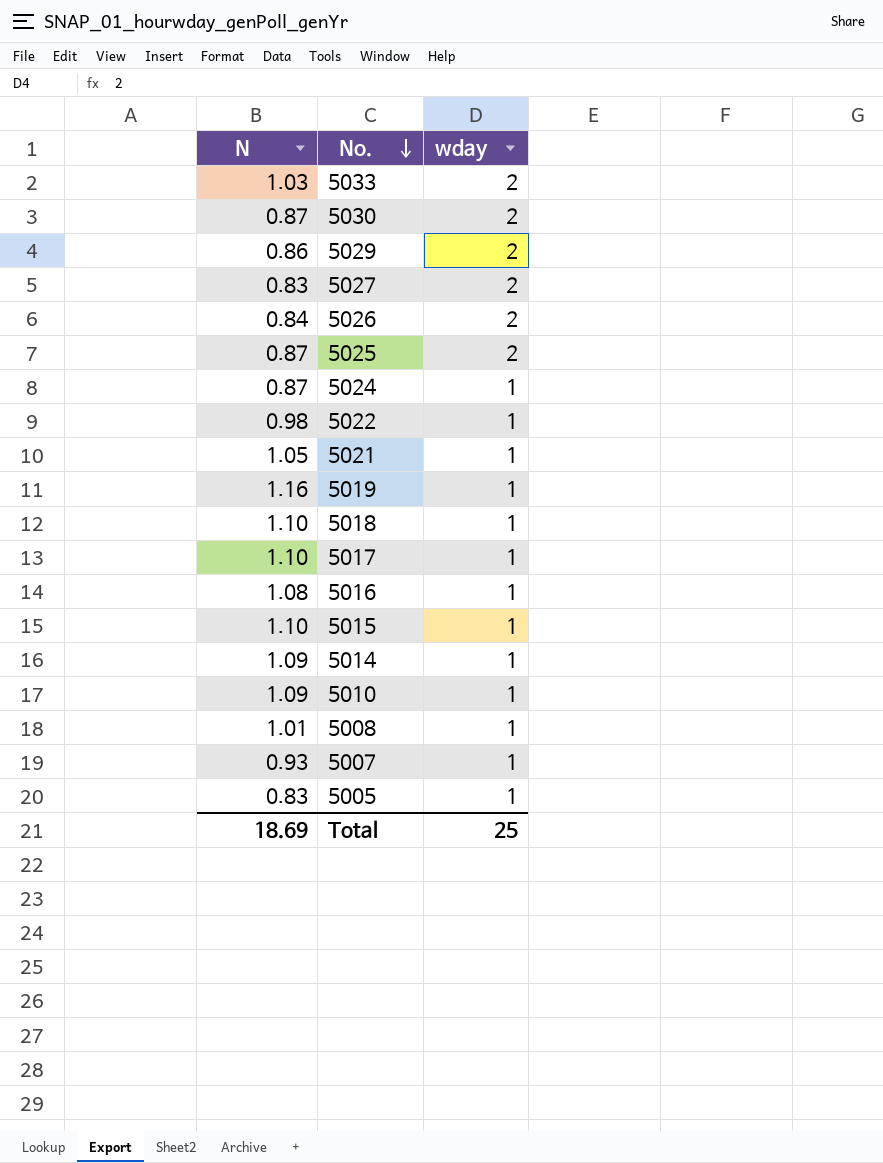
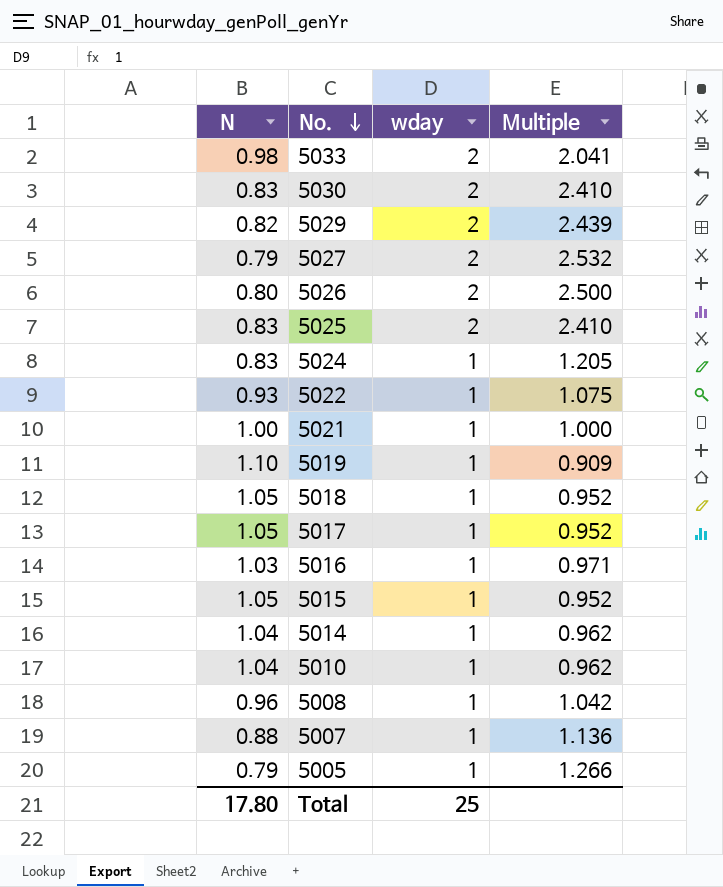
column Multiple | formula: none -> [wday] / [N]
5033 | N: 1.03 -> 0.98
5030 | N: 0.87 -> 0.83
5029 | N: 0.86 -> 0.82
5027 | N: 0.83 -> 0.79
5026 | N: 0.84 -> 0.80
5025 | N: 0.87 -> 0.83
5024 | N: 0.87 -> 0.83
5022 | N: 0.98 -> 0.93
5021 | N: 1.05 -> 1.00
5019 | N: 1.16 -> 1.10
5018 | N: 1.10 -> 1.05
5017 | N: 1.10 -> 1.05
5016 | N: 1.08 -> 1.03
5015 | N: 1.10 -> 1.05
5014 | N: 1.09 -> 1.04
5010 | N: 1.09 -> 1.04
5008 | N: 1.01 -> 0.96
5007 | N: 0.93 -> 0.88
5005 | N: 0.83 -> 0.79
Total | N: 18.69 -> 17.80

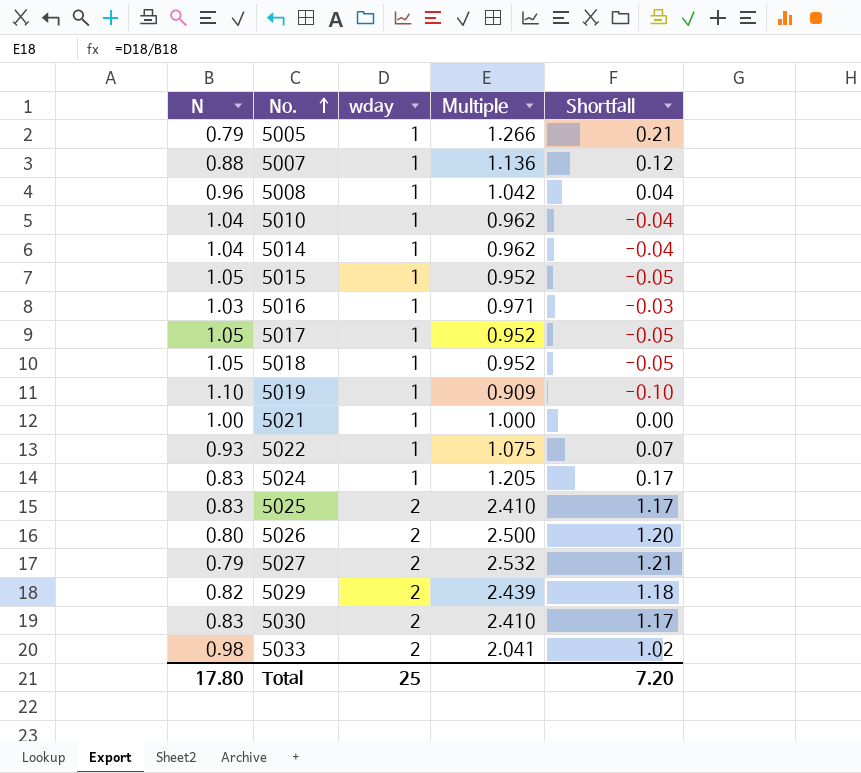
row order: No. descending -> No. ascending
column Shortfall | formula: none -> [wday] - [N]

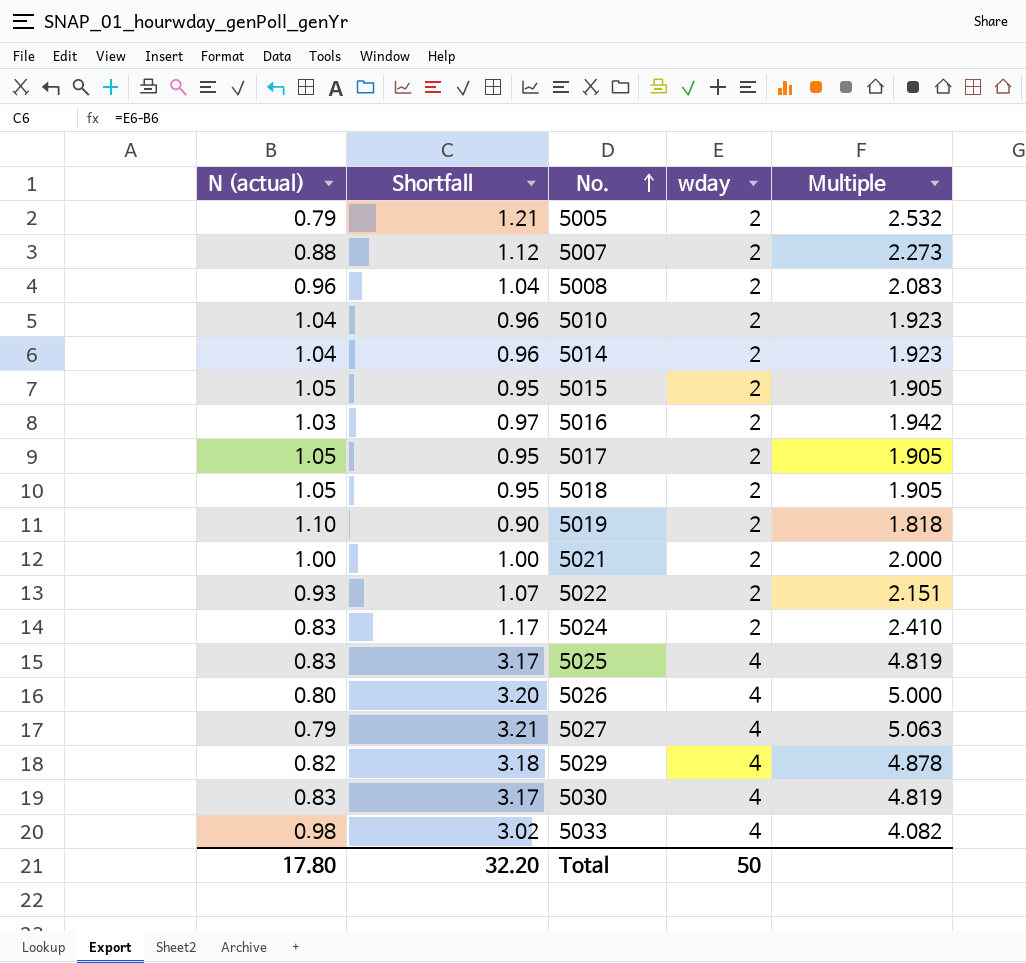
column name: N -> N (actual)
column Shortfall | position: 5 -> 2
5005 | Shortfall: 0.21 -> 1.21
5005 | wday: 1 -> 2
5005 | Multiple: 1.266 -> 2.532
5007 | Shortfall: 0.12 -> 1.12
5007 | wday: 1 -> 2
5007 | Multiple: 1.136 -> 2.273
5008 | Shortfall: 0.04 -> 1.04
5008 | wday: 1 -> 2
5008 | Multiple: 1.042 -> 2.083
5010 | Shortfall: -0.04 -> 0.96
5010 | wday: 1 -> 2
5010 | Multiple: 0.962 -> 1.923
5014 | Shortfall: -0.04 -> 0.96
5014 | wday: 1 -> 2
5014 | Multiple: 0.962 -> 1.923
5015 | Shortfall: -0.05 -> 0.95
5015 | wday: 1 -> 2
5015 | Multiple: 0.952 -> 1.905
5016 | Shortfall: -0.03 -> 0.97
5016 | wday: 1 -> 2
5016 | Multiple: 0.971 -> 1.942
5017 | Shortfall: -0.05 -> 0.95
5017 | wday: 1 -> 2
5017 | Multiple: 0.952 -> 1.905
5018 | Shortfall: -0.05 -> 0.95
5018 | wday: 1 -> 2
5018 | Multiple: 0.952 -> 1.905
5019 | Shortfall: -0.10 -> 0.90
5019 | wday: 1 -> 2
5019 | Multiple: 0.909 -> 1.818
5021 | Shortfall: 0.00 -> 1.00
5021 | wday: 1 -> 2
5021 | Multiple: 1.000 -> 2.000
5022 | Shortfall: 0.07 -> 1.07
5022 | wday: 1 -> 2
5022 | Multiple: 1.075 -> 2.151
5024 | Shortfall: 0.17 -> 1.17
5024 | wday: 1 -> 2
5024 | Multiple: 1.205 -> 2.410
5025 | Shortfall: 1.17 -> 3.17
5025 | wday: 2 -> 4
5025 | Multiple: 2.410 -> 4.819
5026 | Shortfall: 1.20 -> 3.20
5026 | wday: 2 -> 4
5026 | Multiple: 2.500 -> 5.000
5027 | Shortfall: 1.21 -> 3.21
5027 | wday: 2 -> 4
5027 | Multiple: 2.532 -> 5.063
5029 | Shortfall: 1.18 -> 3.18
5029 | wday: 2 -> 4
5029 | Multiple: 2.439 -> 4.878
5030 | Shortfall: 1.17 -> 3.17
5030 | wday: 2 -> 4
5030 | Multiple: 2.410 -> 4.819
5033 | Shortfall: 1.02 -> 3.02
5033 | wday: 2 -> 4
5033 | Multiple: 2.041 -> 4.082
Total | Shortfall: 7.20 -> 32.20
Total | wday: 25 -> 50

